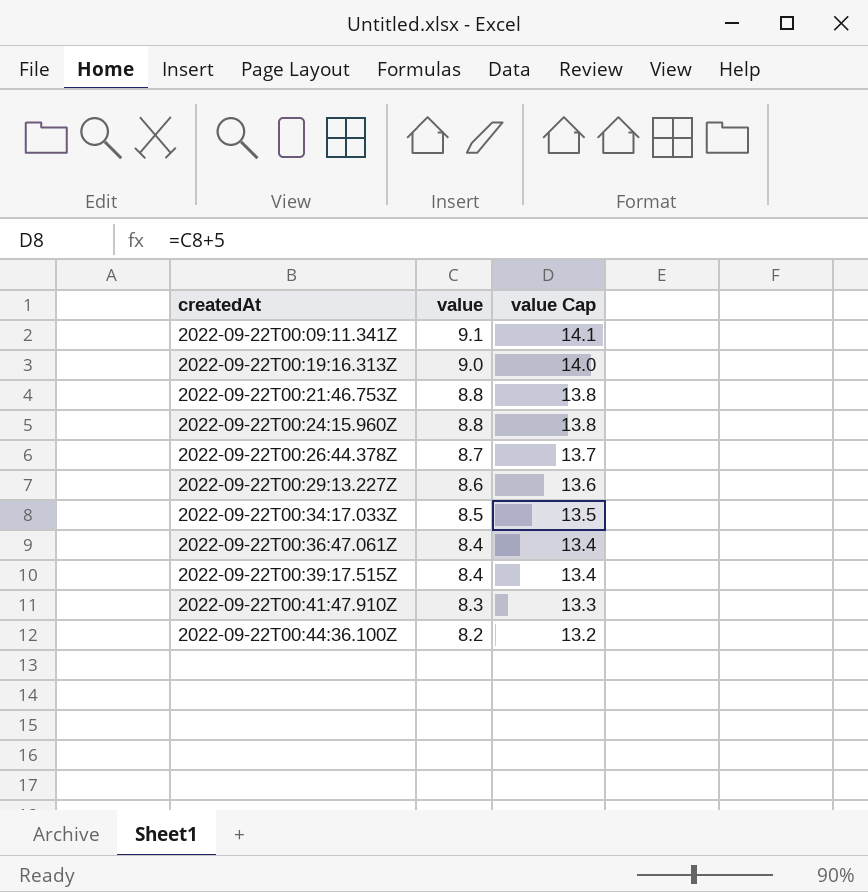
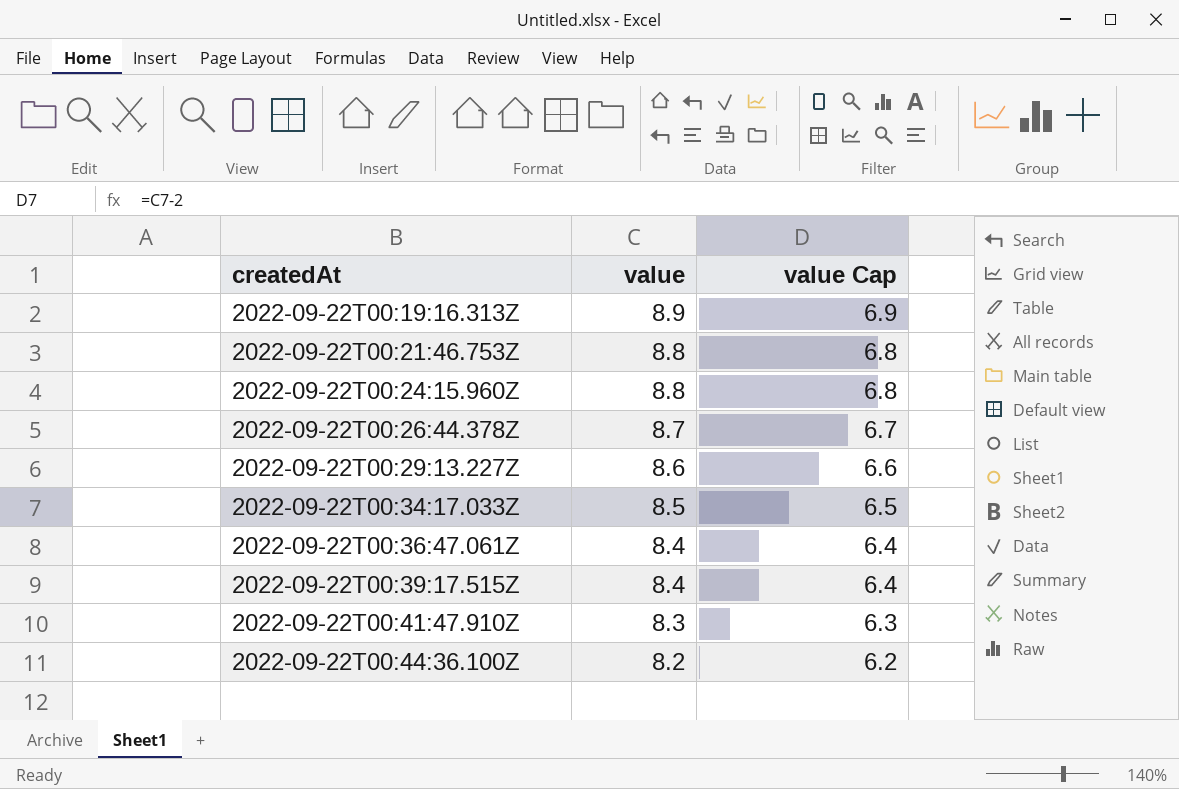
column value Cap | formula: [value] + 5 -> [value] - 2
row 2022-09-22T00:09:11.341Z: 9.1 | 14.1 -> none
2022-09-22T00:19:16.313Z | value: 9.0 -> 8.9

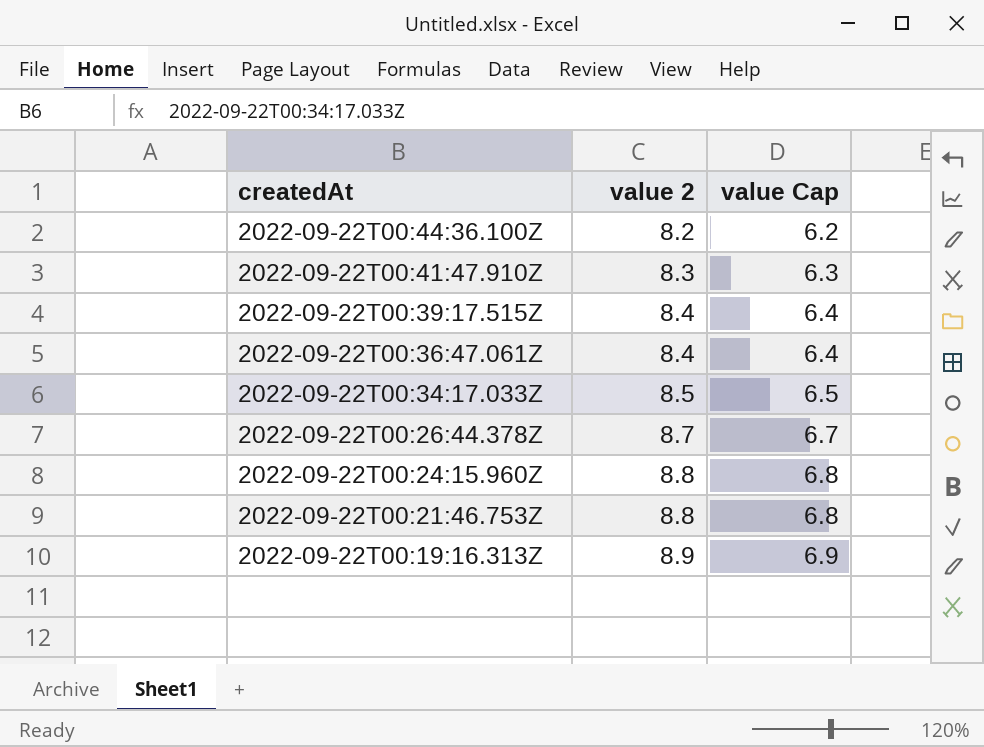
row order: createdAt ascending -> createdAt descending
column name: value -> value 2
row 2022-09-22T00:29:13.227Z: 8.6 | 6.6 -> none

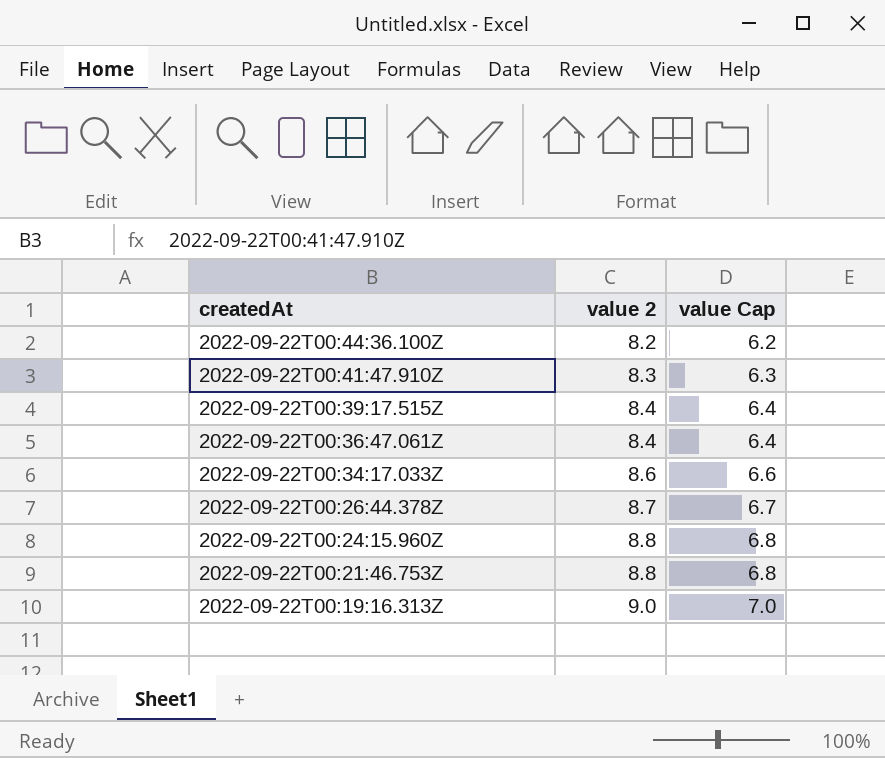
2022-09-22T00:34:17.033Z | value 2: 8.5 -> 8.6
2022-09-22T00:34:17.033Z | value Cap: 6.5 -> 6.6
2022-09-22T00:19:16.313Z | value 2: 8.9 -> 9.0
2022-09-22T00:19:16.313Z | value Cap: 6.9 -> 7.0

